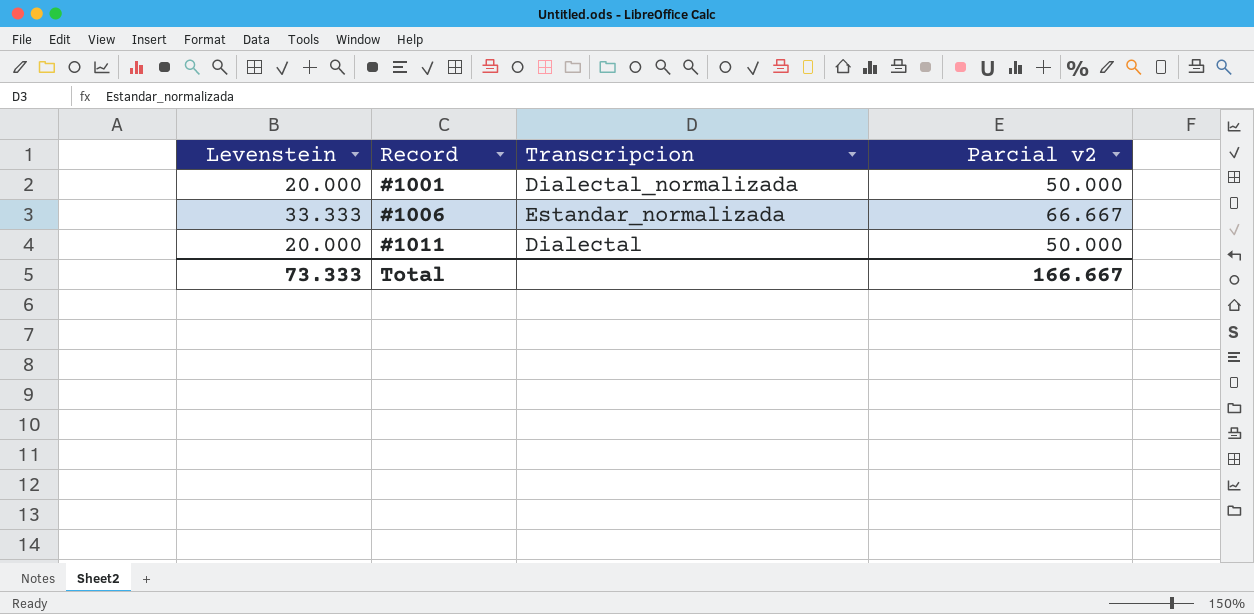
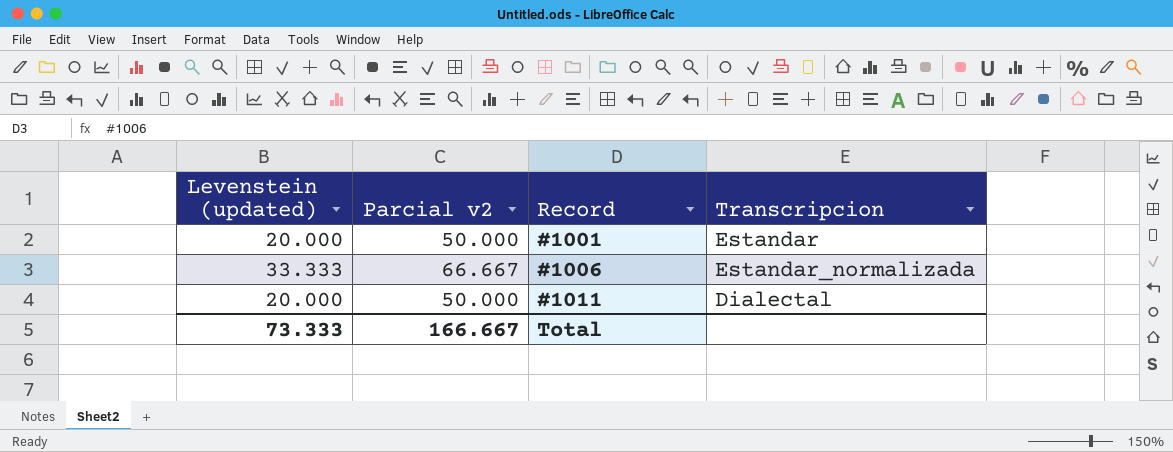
column name: Levenstein -> Levenstein (updated)
column Parcial v2 | position: 4 -> 2
#1001 | Transcripcion: Dialectal_normalizada -> Estandar

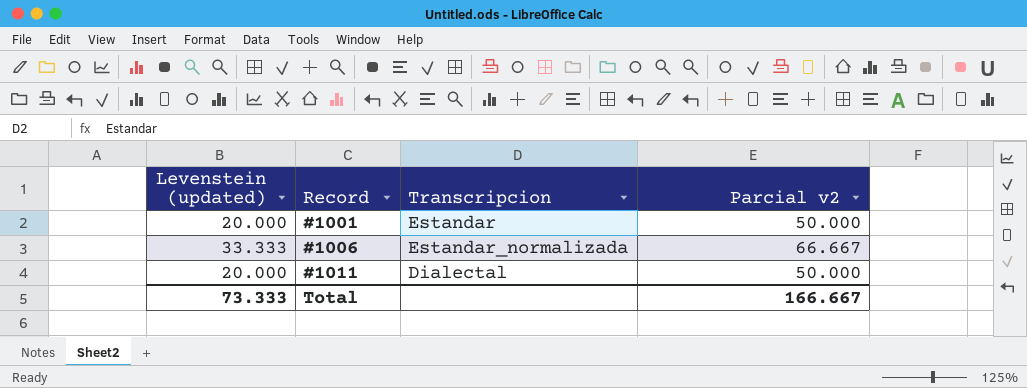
column Parcial v2 | position: 2 -> 4

